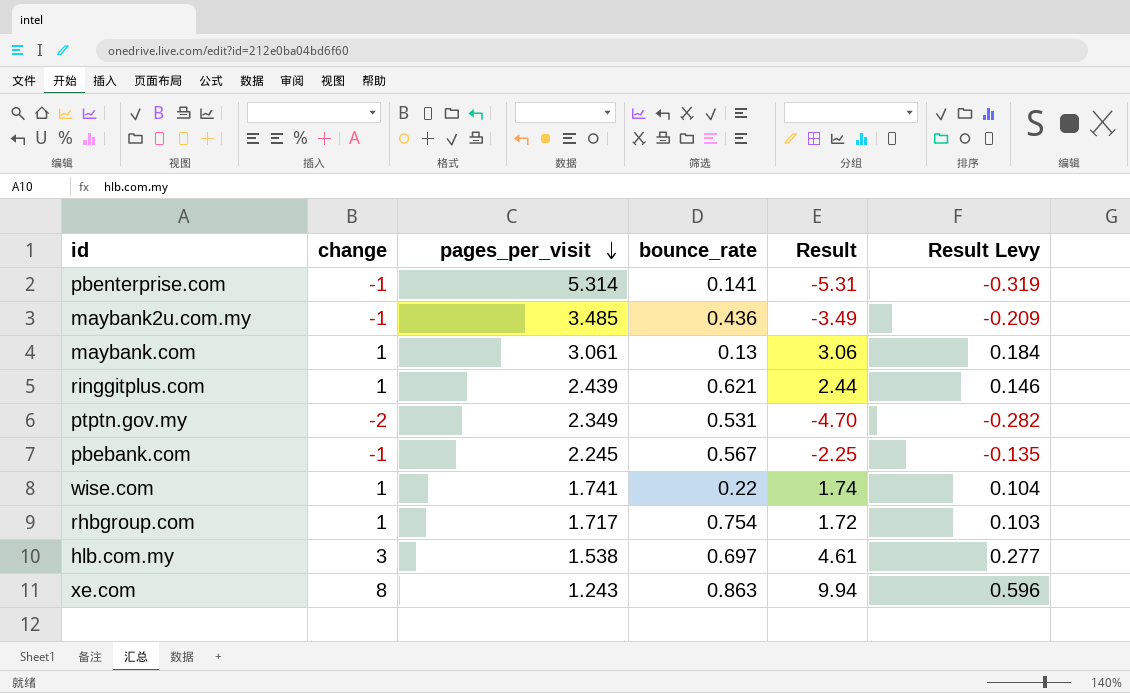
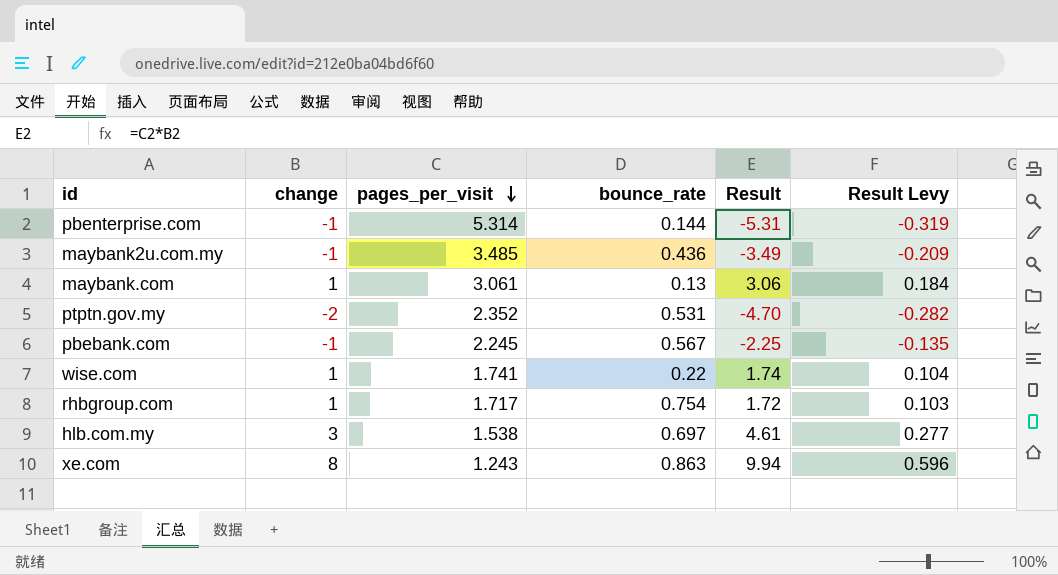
row ringgitplus.com: 1 | 2.439 | 0.621 | 2.44 | 0.146 -> none
pbenterprise.com | bounce_rate: 0.141 -> 0.144
ptptn.gov.my | pages_per_visit: 2.349 -> 2.352

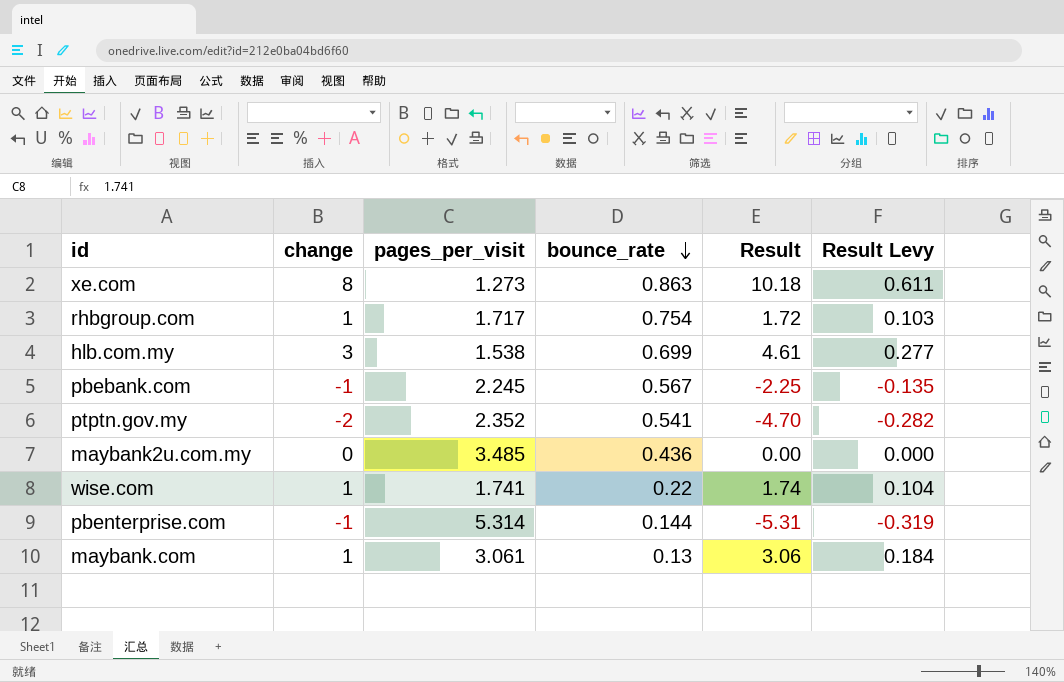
row order: pages_per_visit descending -> bounce_rate descending
xe.com | pages_per_visit: 1.243 -> 1.273
xe.com | Result: 9.94 -> 10.18
xe.com | Result Levy: 0.596 -> 0.611
hlb.com.my | bounce_rate: 0.697 -> 0.699
ptptn.gov.my | bounce_rate: 0.531 -> 0.541
maybank2u.com.my | change: -1 -> 0
maybank2u.com.my | Result: -3.49 -> 0.00
maybank2u.com.my | Result Levy: -0.209 -> 0.000

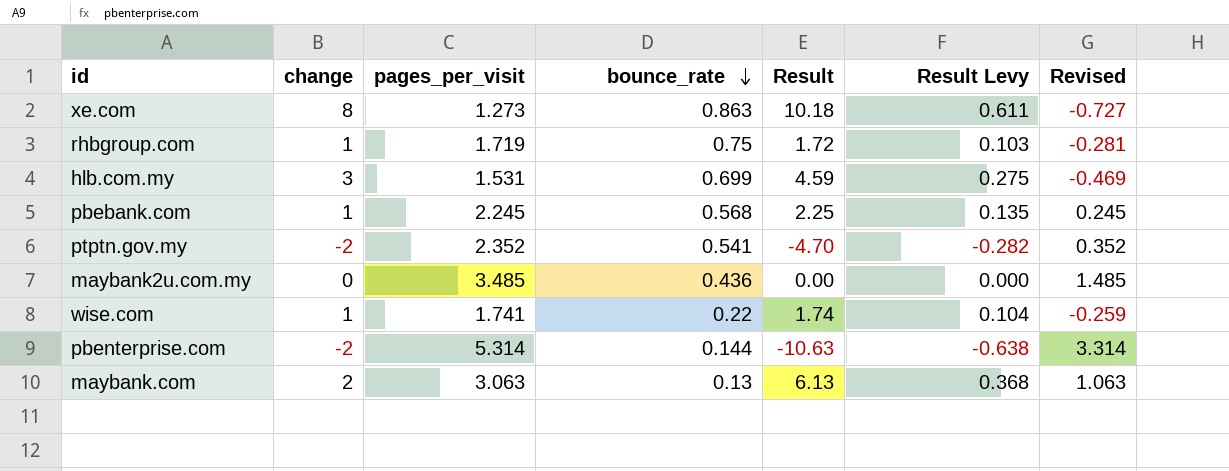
column Revised | formula: none -> [pages_per_visit] - 2
rhbgroup.com | pages_per_visit: 1.717 -> 1.719
rhbgroup.com | bounce_rate: 0.754 -> 0.75
hlb.com.my | pages_per_visit: 1.538 -> 1.531
hlb.com.my | Result: 4.61 -> 4.59
hlb.com.my | Result Levy: 0.277 -> 0.275
pbebank.com | change: -1 -> 1
pbebank.com | bounce_rate: 0.567 -> 0.568
pbebank.com | Result: -2.25 -> 2.25
pbebank.com | Result Levy: -0.135 -> 0.135
pbenterprise.com | change: -1 -> -2
pbenterprise.com | Result: -5.31 -> -10.63
pbenterprise.com | Result Levy: -0.319 -> -0.638
maybank.com | change: 1 -> 2
maybank.com | pages_per_visit: 3.061 -> 3.063
maybank.com | Result: 3.06 -> 6.13
maybank.com | Result Levy: 0.184 -> 0.368

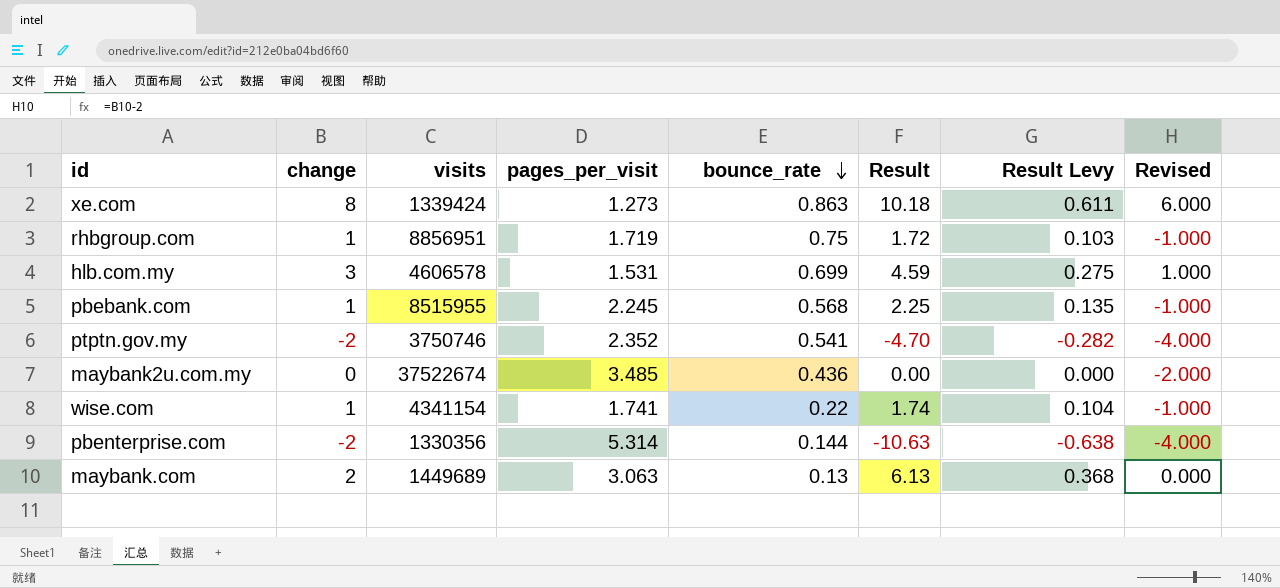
column visits | position: none -> 3
column Revised | formula: [pages_per_visit] - 2 -> [change] - 2

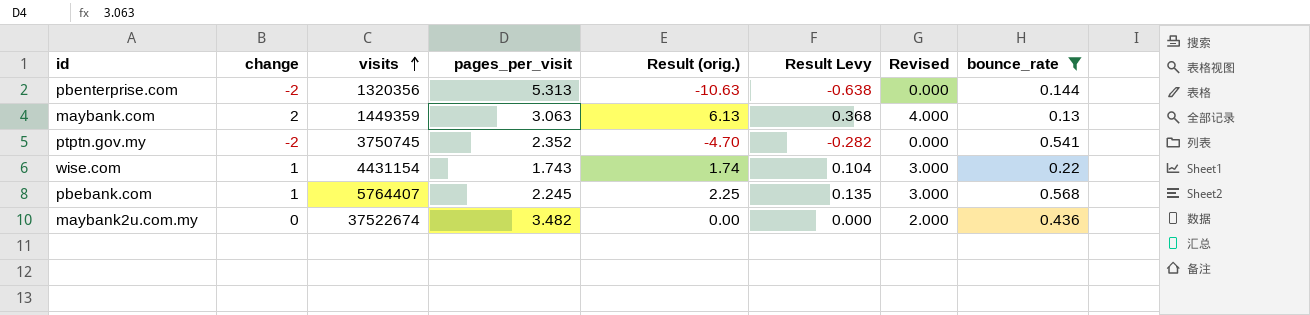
filter: none -> bounce_rate <= 0.568
row order: bounce_rate descending -> visits ascending
column name: Result -> Result (orig.)
column Revised | formula: [change] - 2 -> [change] + 2
column bounce_rate | position: 5 -> 8
pbenterprise.com | visits: 1330356 -> 1320356
pbenterprise.com | pages_per_visit: 5.314 -> 5.313
maybank.com | visits: 1449689 -> 1449359
ptptn.gov.my | visits: 3750746 -> 3750745
wise.com | visits: 4341154 -> 4431154
wise.com | pages_per_visit: 1.741 -> 1.743
pbebank.com | visits: 8515955 -> 5764407
maybank2u.com.my | pages_per_visit: 3.485 -> 3.482

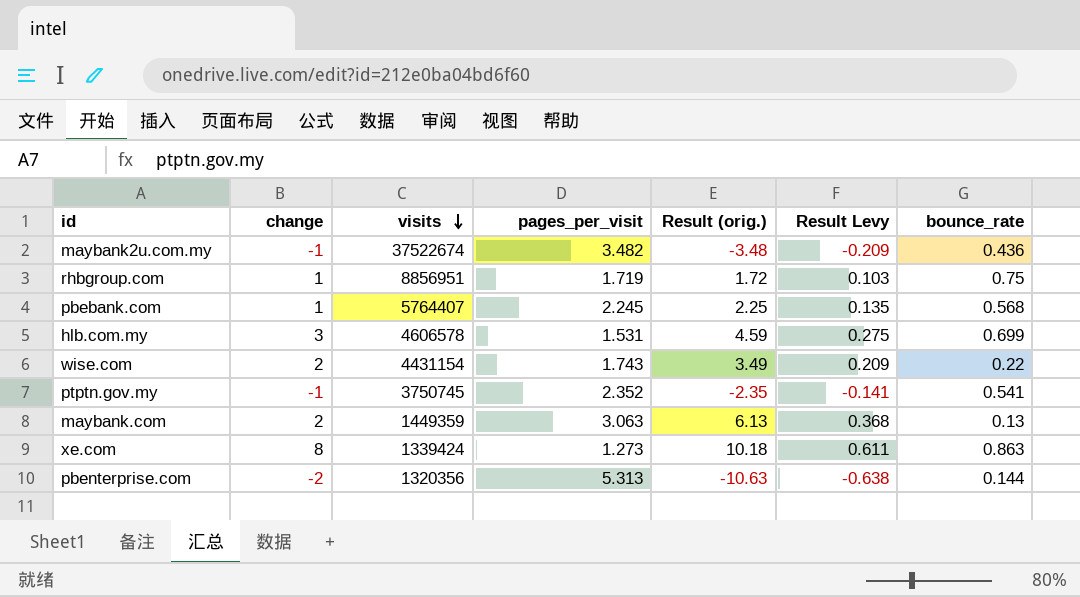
filter: bounce_rate <= 0.568 -> none
row order: visits ascending -> visits descending
column Revised | formula: [change] + 2 -> none
maybank2u.com.my | change: 0 -> -1
maybank2u.com.my | Result (orig.): 0.00 -> -3.48
maybank2u.com.my | Result Levy: 0.000 -> -0.209
wise.com | change: 1 -> 2
wise.com | Result (orig.): 1.74 -> 3.49
wise.com | Result Levy: 0.104 -> 0.209
ptptn.gov.my | change: -2 -> -1
ptptn.gov.my | Result (orig.): -4.70 -> -2.35
ptptn.gov.my | Result Levy: -0.282 -> -0.141

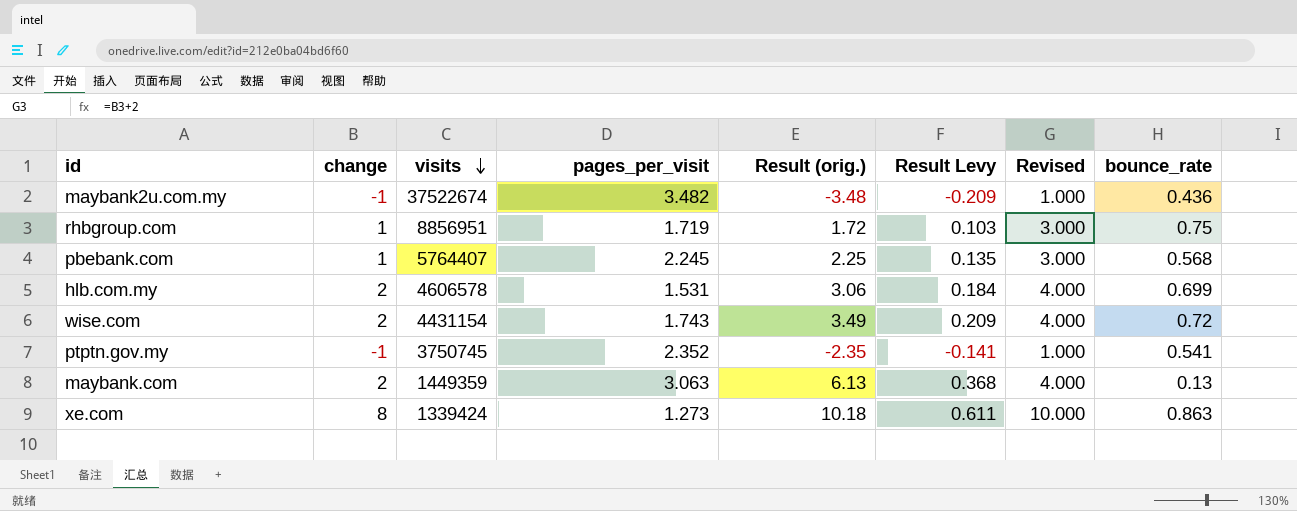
column Revised | formula: none -> [change] + 2
row pbenterprise.com: -2 | 1320356 | 5.313 | -10.63 | -0.638 | 0.144 -> none
hlb.com.my | change: 3 -> 2
hlb.com.my | Result (orig.): 4.59 -> 3.06
hlb.com.my | Result Levy: 0.275 -> 0.184
wise.com | bounce_rate: 0.22 -> 0.72

